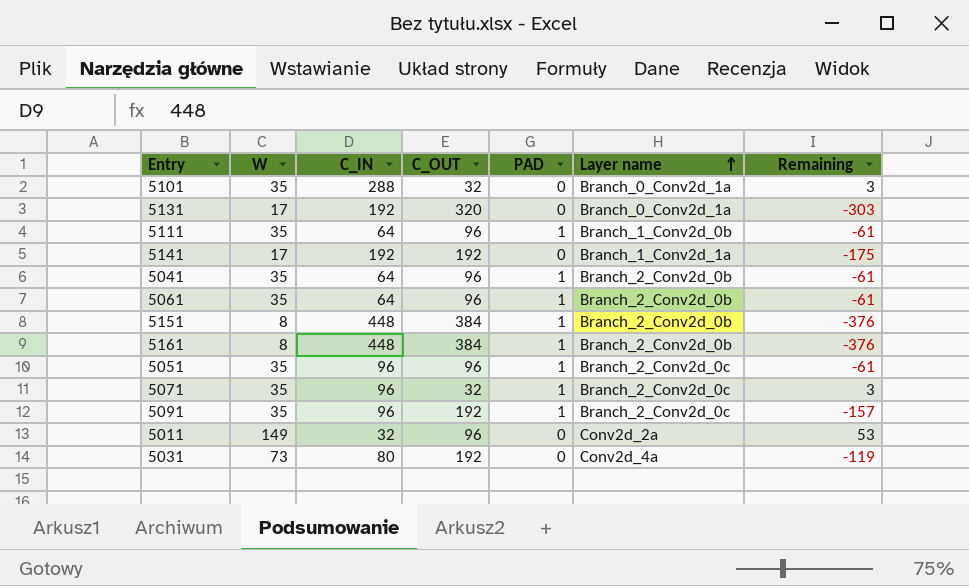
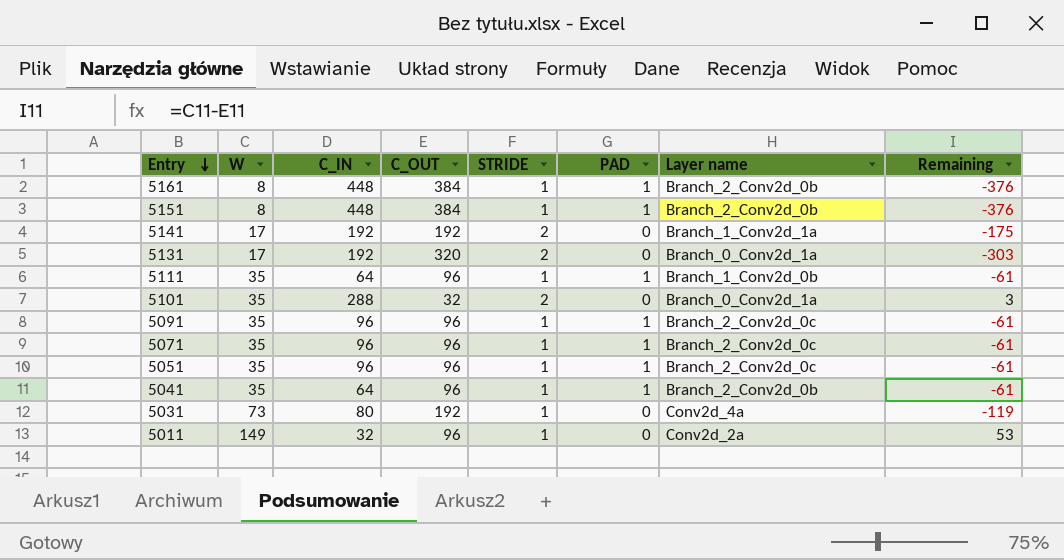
row order: Layer name ascending -> Entry descending
column STRIDE | position: none -> 5
row 5061: 35 | 64 | 96 | 1 | Branch_2_Conv2d_0b | -61 -> none
5091 | C_OUT: 192 -> 96
5091 | Remaining: -157 -> -61
5071 | C_OUT: 32 -> 96
5071 | Remaining: 3 -> -61

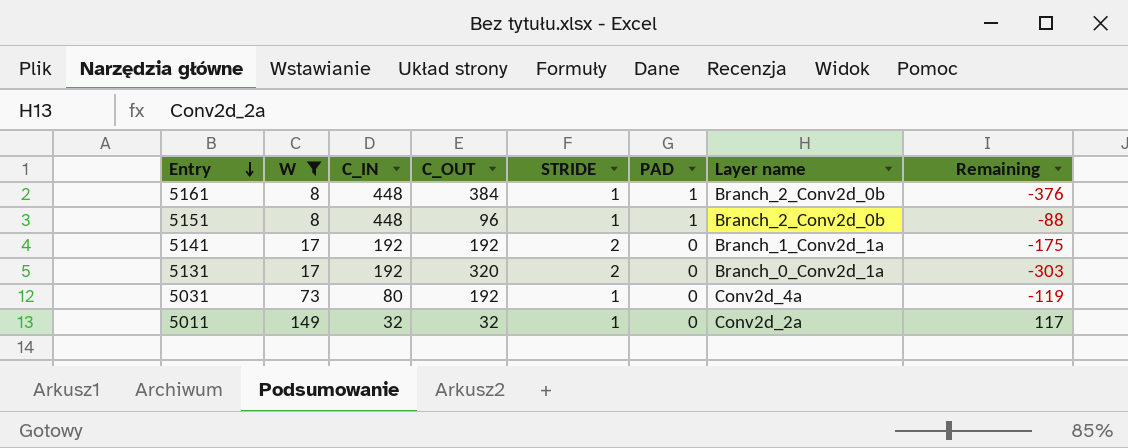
filter: none -> W != 35
5151 | C_OUT: 384 -> 96
5151 | Remaining: -376 -> -88
5011 | C_OUT: 96 -> 32
5011 | Remaining: 53 -> 117

